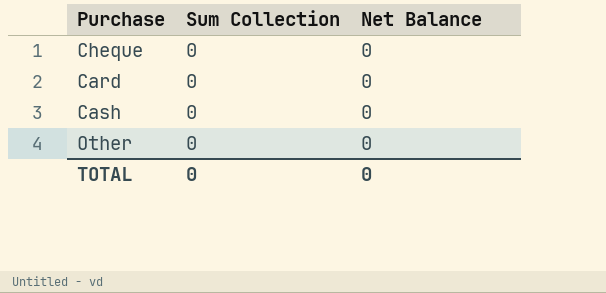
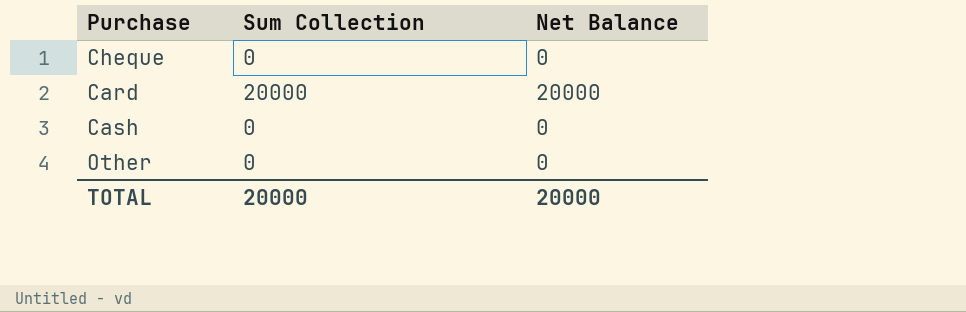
Card | Sum Collection: 0 -> 20000
Card | Net Balance: 0 -> 20000
TOTAL | Sum Collection: 0 -> 20000
TOTAL | Net Balance: 0 -> 20000

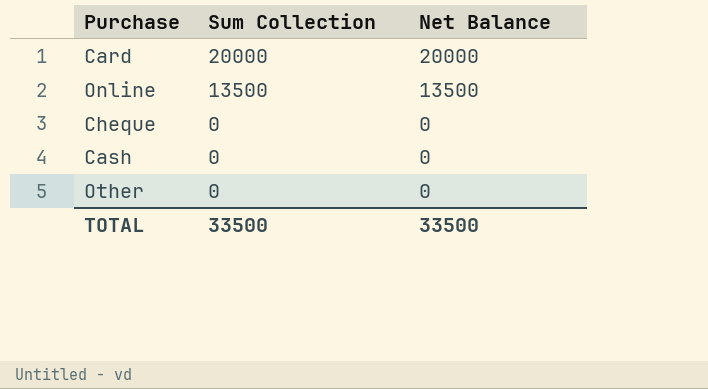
row order: none -> Sum Collection descending
row Online: none -> 13500 | 13500
TOTAL | Sum Collection: 20000 -> 33500
TOTAL | Net Balance: 20000 -> 33500

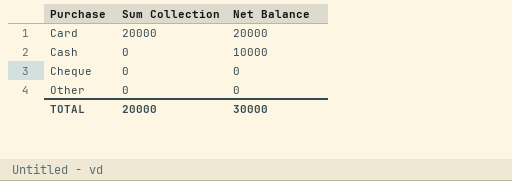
row order: Sum Collection descending -> Purchase ascending
row Online: 13500 | 13500 -> none
Cash | Net Balance: 0 -> 10000
TOTAL | Sum Collection: 33500 -> 20000
TOTAL | Net Balance: 33500 -> 30000

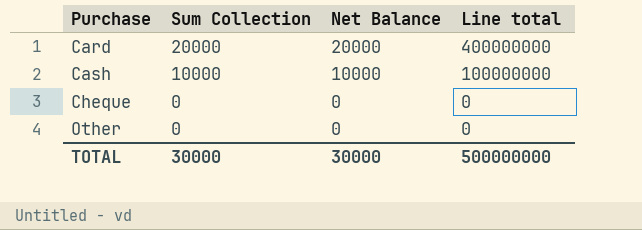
column Line total | formula: none -> [Sum Collection] * [Net Balance]
Cash | Sum Collection: 0 -> 10000
TOTAL | Sum Collection: 20000 -> 30000

